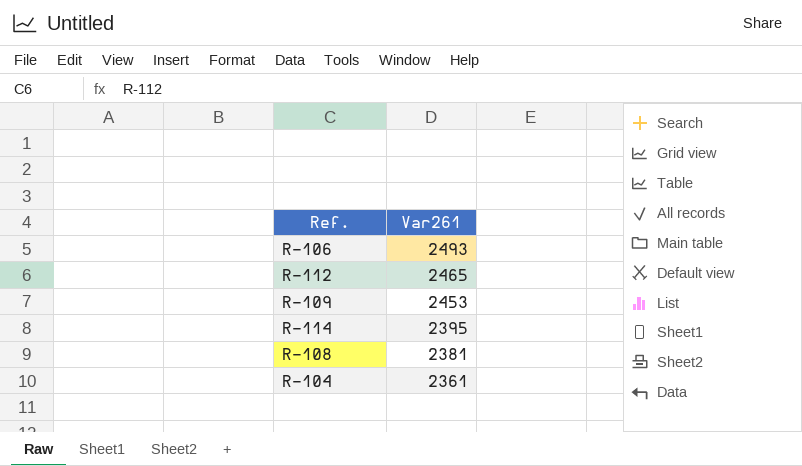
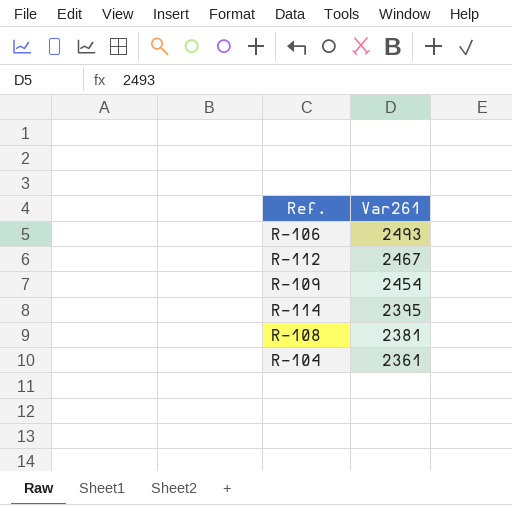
R-112 | Var261: 2465 -> 2467
R-109 | Var261: 2453 -> 2454

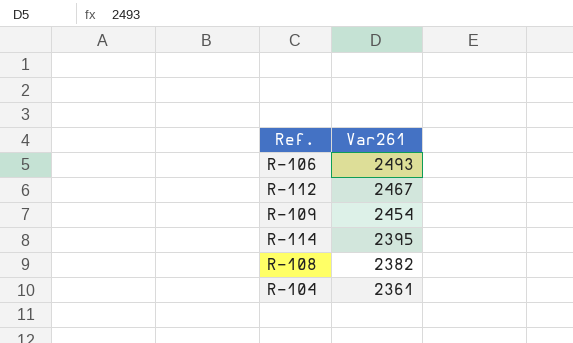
R-108 | Var261: 2381 -> 2382

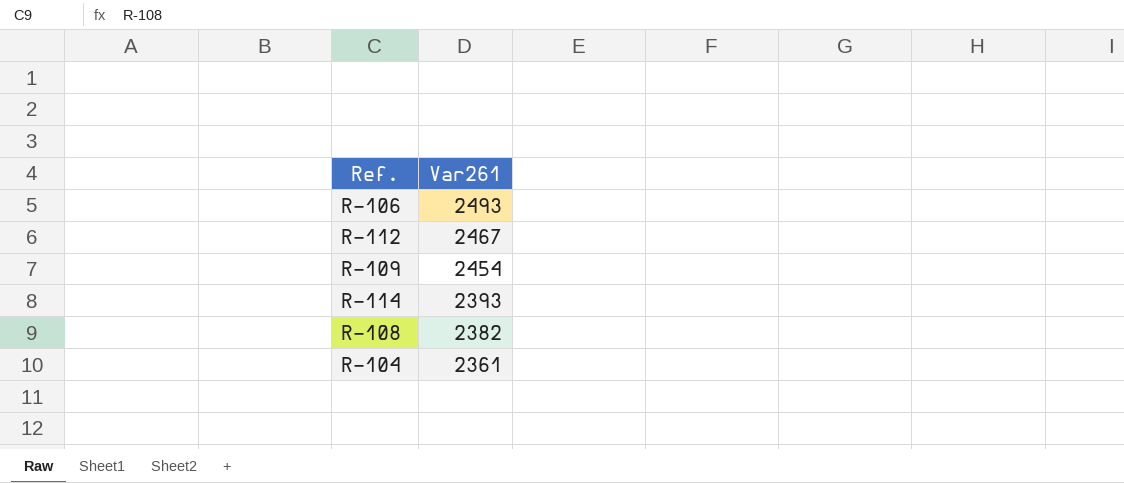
R-114 | Var261: 2395 -> 2393

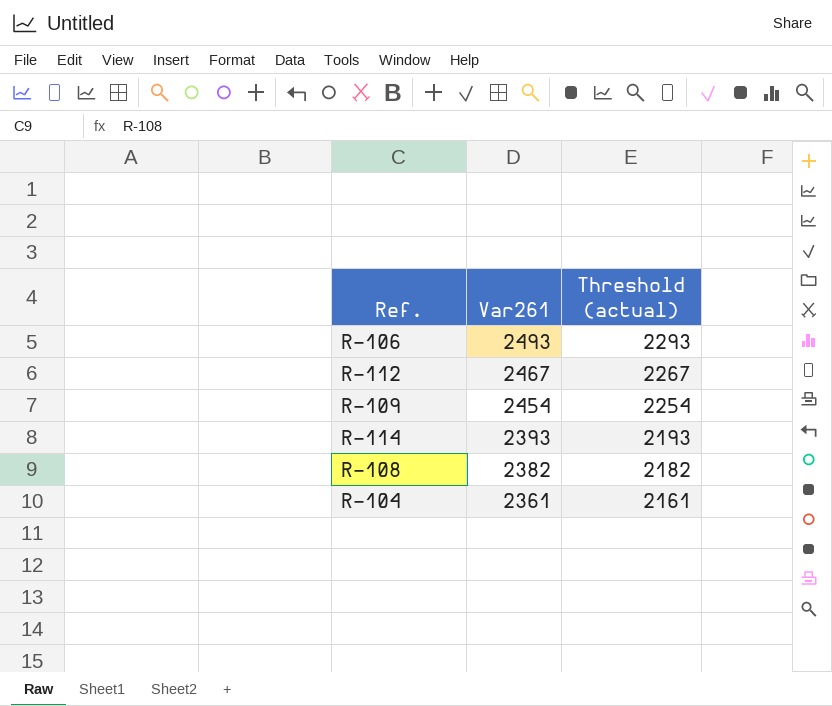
column Threshold (actual) | formula: none -> [Var261] - 200

